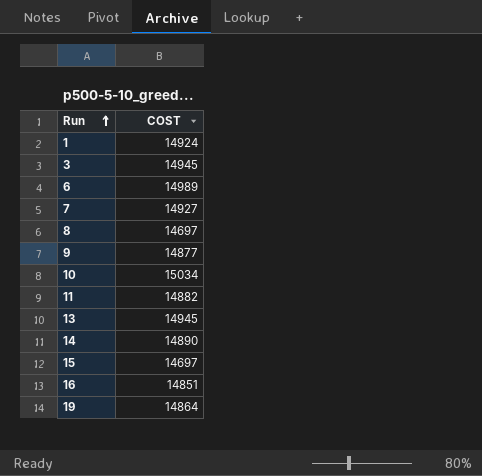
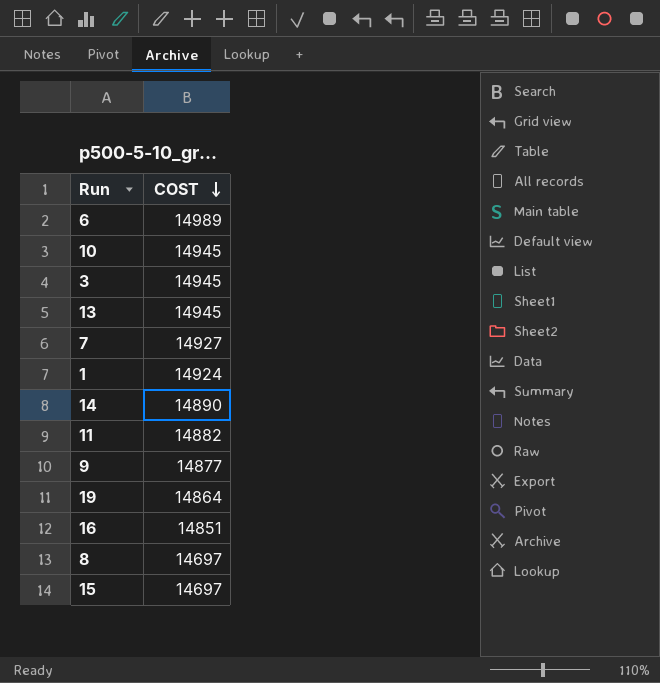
row order: Run ascending -> COST descending
10 | COST: 15034 -> 14945

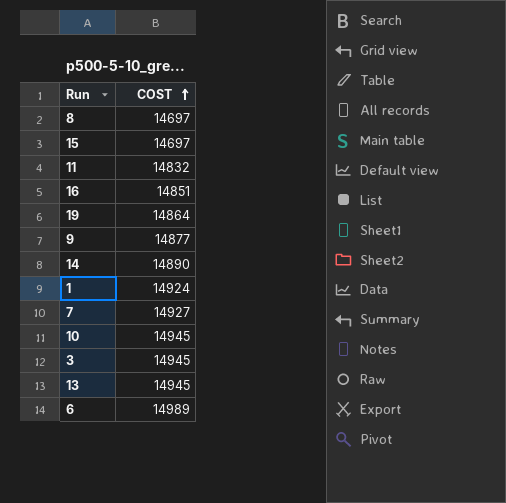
row order: COST descending -> COST ascending
11 | COST: 14882 -> 14832

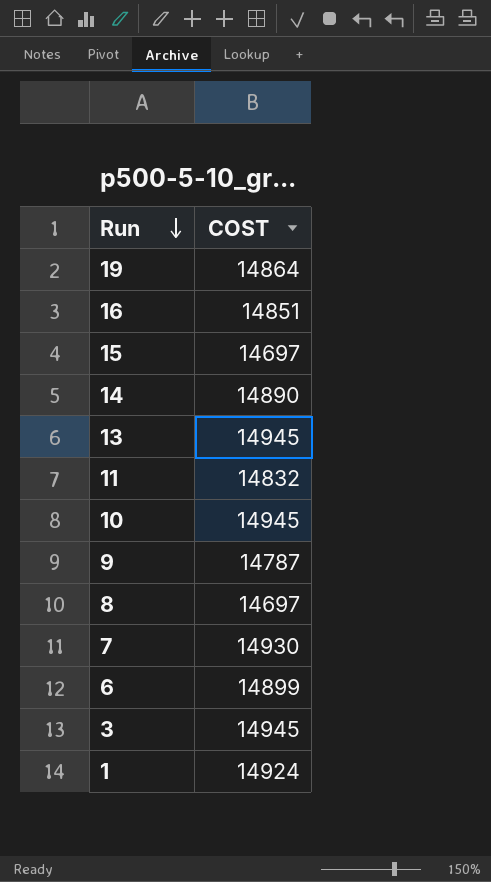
row order: COST ascending -> Run descending
9 | COST: 14877 -> 14787
7 | COST: 14927 -> 14930
6 | COST: 14989 -> 14899

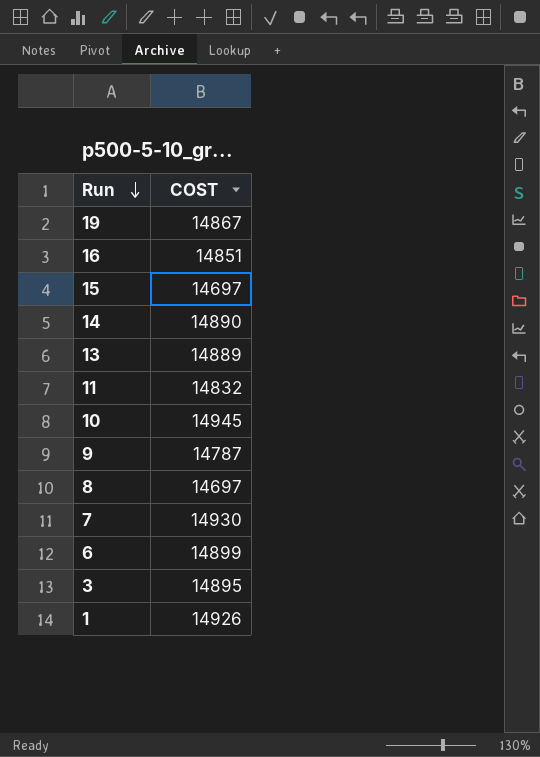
19 | COST: 14864 -> 14867
13 | COST: 14945 -> 14889
3 | COST: 14945 -> 14895
1 | COST: 14924 -> 14926

